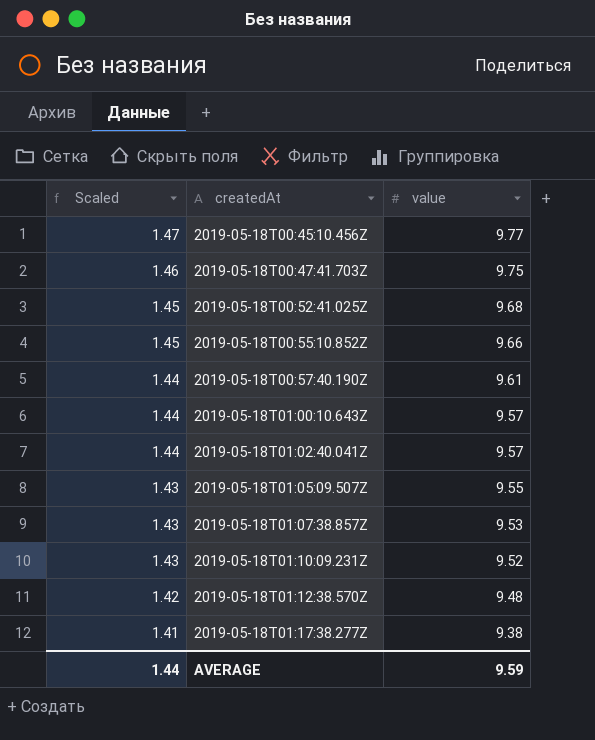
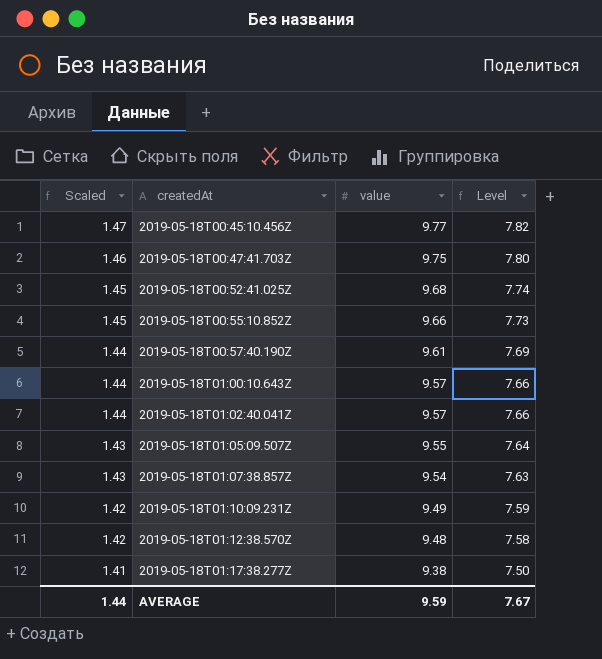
column Level | formula: none -> [value] * 0.8
2019-05-18T01:07:38.857Z | value: 9.53 -> 9.54
2019-05-18T01:10:09.231Z | Scaled: 1.43 -> 1.42
2019-05-18T01:10:09.231Z | value: 9.52 -> 9.49

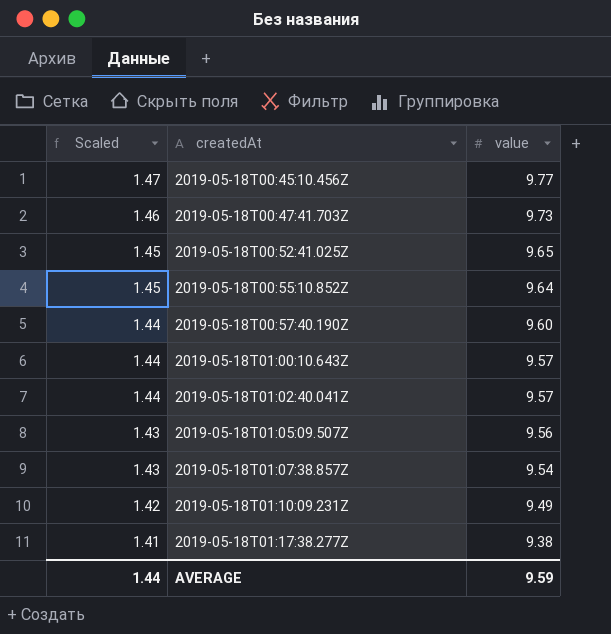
column Level | formula: [value] * 0.8 -> none
row 2019-05-18T01:12:38.570Z: 1.42 | 9.48 | 7.58 -> none
2019-05-18T00:47:41.703Z | value: 9.75 -> 9.73
2019-05-18T00:52:41.025Z | value: 9.68 -> 9.65
2019-05-18T00:55:10.852Z | value: 9.66 -> 9.64
2019-05-18T00:57:40.190Z | value: 9.61 -> 9.60
2019-05-18T01:05:09.507Z | value: 9.55 -> 9.56

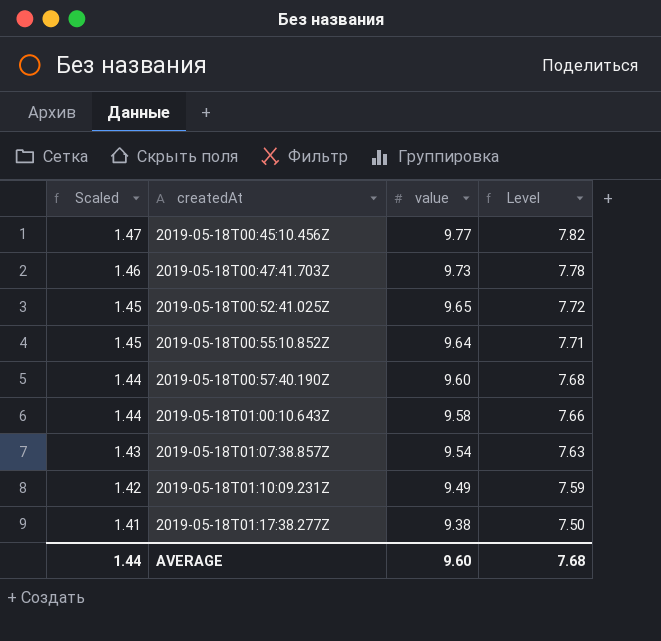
column Level | formula: none -> [value] * 0.8
row 2019-05-18T01:02:40.041Z: 1.44 | 9.57 -> none
row 2019-05-18T01:05:09.507Z: 1.43 | 9.56 -> none
2019-05-18T01:00:10.643Z | value: 9.57 -> 9.58
AVERAGE | value: 9.59 -> 9.60

